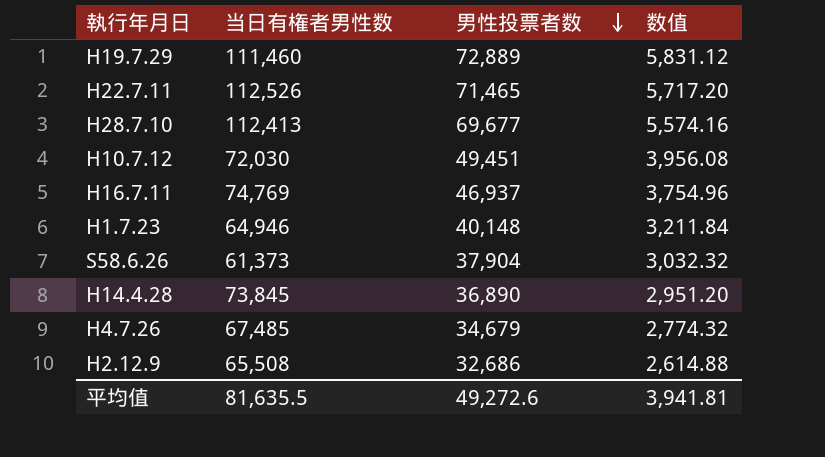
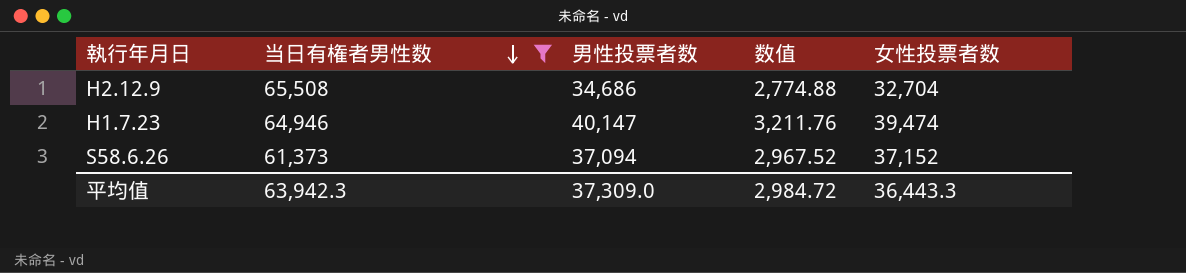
filter: none -> 当日有権者男性数 <= 65,508
row order: 男性投票者数 descending -> 当日有権者男性数 descending
column 女性投票者数 | position: none -> 5
H2.12.9 | 男性投票者数: 32,686 -> 34,686
H2.12.9 | 数值: 2,614.88 -> 2,774.88
H1.7.23 | 男性投票者数: 40,148 -> 40,147
H1.7.23 | 数值: 3,211.84 -> 3,211.76
S58.6.26 | 男性投票者数: 37,904 -> 37,094
S58.6.26 | 数值: 3,032.32 -> 2,967.52
平均值 | 当日有権者男性数: 81,635.5 -> 63,942.3
平均值 | 男性投票者数: 49,272.6 -> 37,309.0
平均值 | 数值: 3,941.81 -> 2,984.72

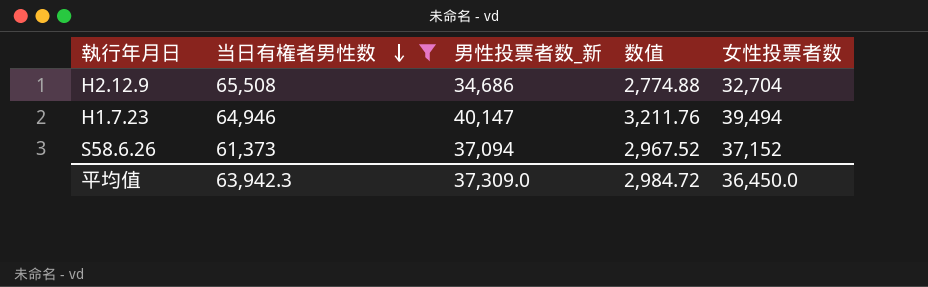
column name: 男性投票者数 -> 男性投票者数_新
H1.7.23 | 女性投票者数: 39,474 -> 39,494
平均值 | 女性投票者数: 36,443.3 -> 36,450.0

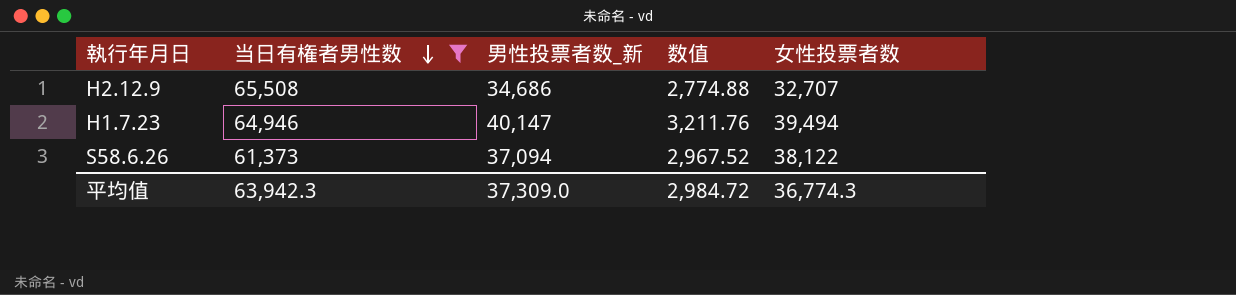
H2.12.9 | 女性投票者数: 32,704 -> 32,707
S58.6.26 | 女性投票者数: 37,152 -> 38,122
平均值 | 女性投票者数: 36,450.0 -> 36,774.3

